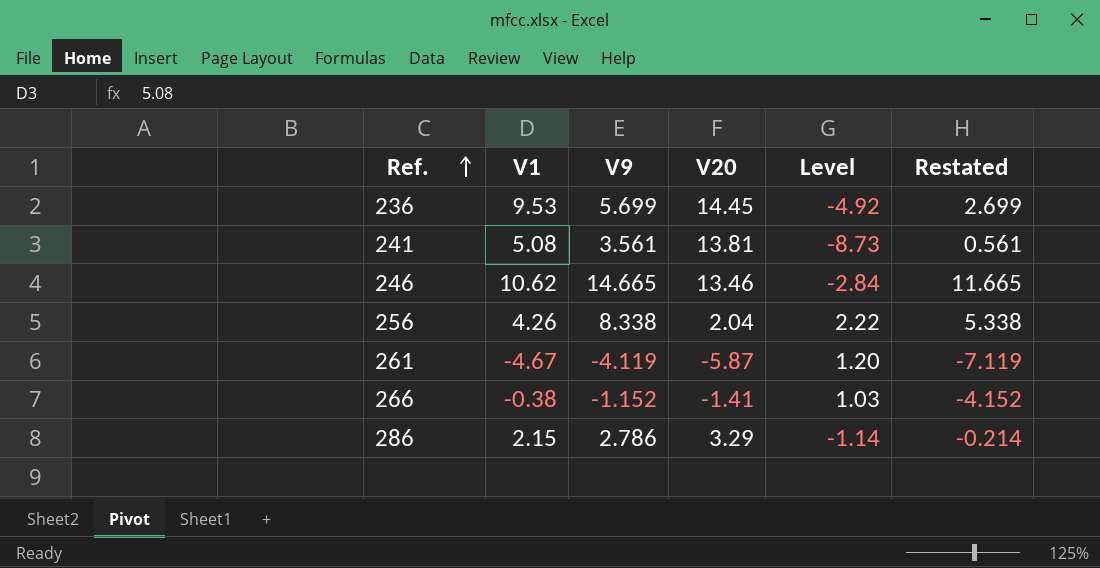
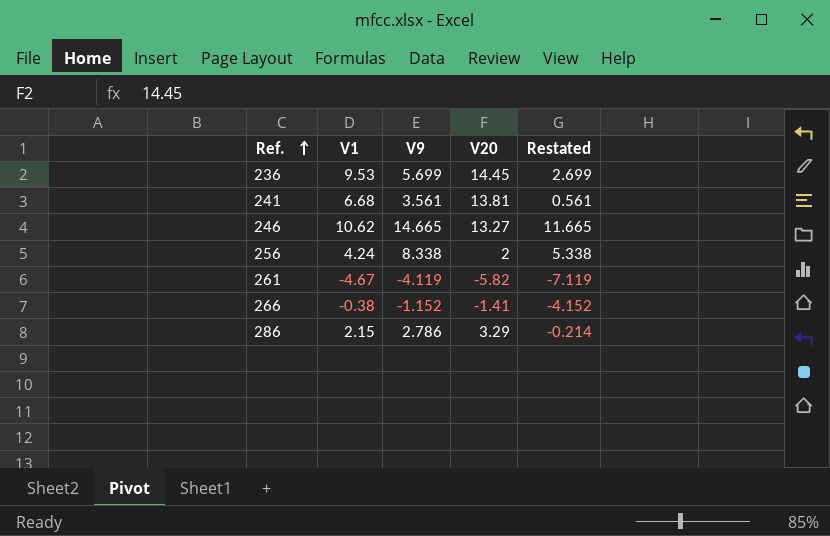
column Level | formula: [V1] - [V20] -> none
241 | V1: 5.08 -> 6.68
246 | V20: 13.46 -> 13.27
256 | V1: 4.26 -> 4.24
256 | V20: 2.04 -> 2
261 | V20: -5.87 -> -5.82

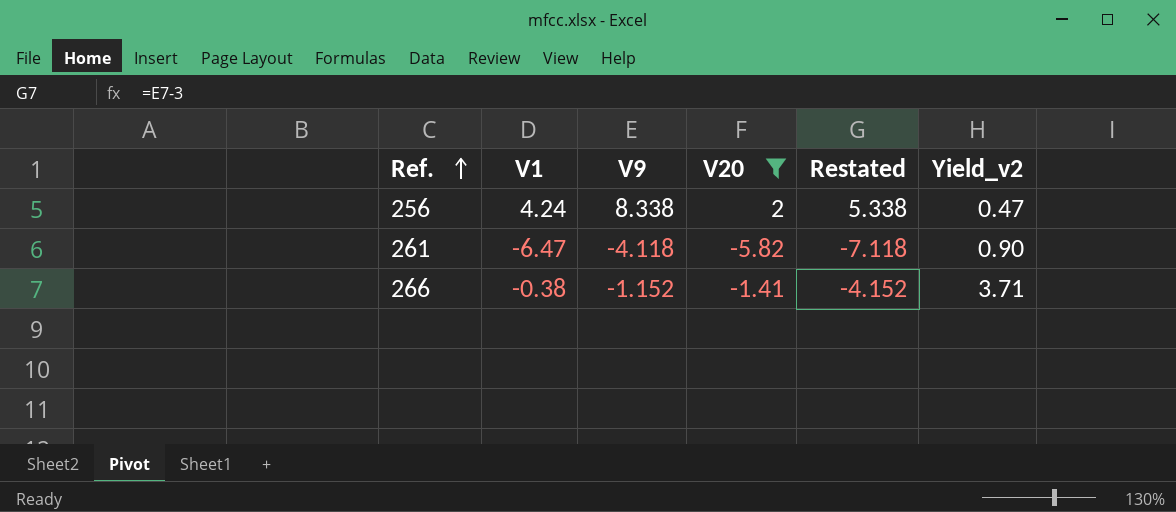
filter: none -> V20 <= 2
column Yield_v2 | formula: none -> [V20] / [V1]
261 | V1: -4.67 -> -6.47
261 | V9: -4.119 -> -4.118
261 | Restated: -7.119 -> -7.118

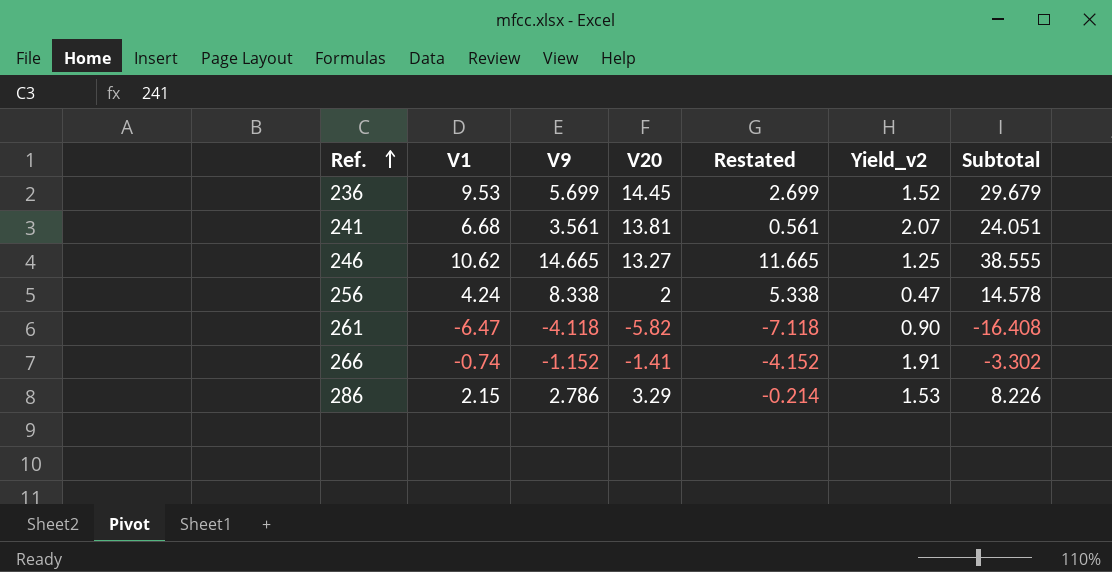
filter: V20 <= 2 -> none
column Subtotal | formula: none -> [V1] + [V9] + [V20]
266 | V1: -0.38 -> -0.74
266 | Yield_v2: 3.71 -> 1.91

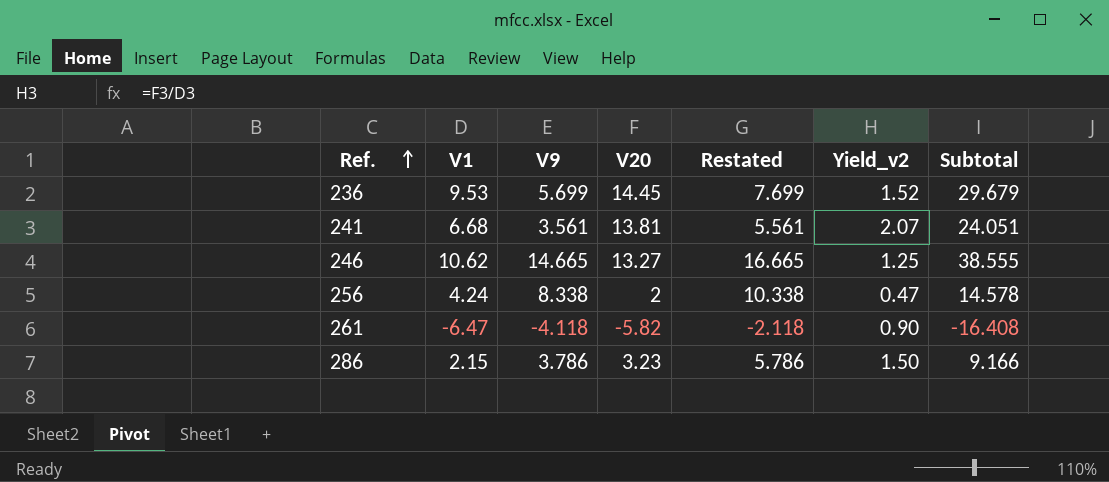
column Restated | formula: [V9] - 3 -> [V9] + 2
row 266: -0.74 | -1.152 | -1.41 | -4.152 | 1.91 | -3.302 -> none
286 | V9: 2.786 -> 3.786
286 | V20: 3.29 -> 3.23
286 | Yield_v2: 1.53 -> 1.50
286 | Subtotal: 8.226 -> 9.166

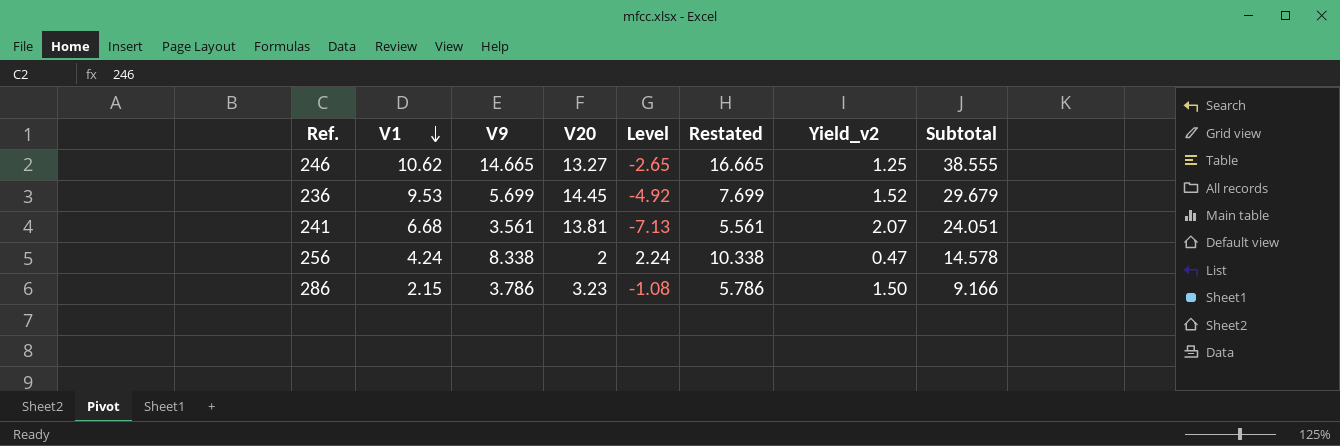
row order: Ref. ascending -> V1 descending
column Level | formula: none -> [V1] - [V20]
row 261: -6.47 | -4.118 | -5.82 | -2.118 | 0.90 | -16.408 -> none

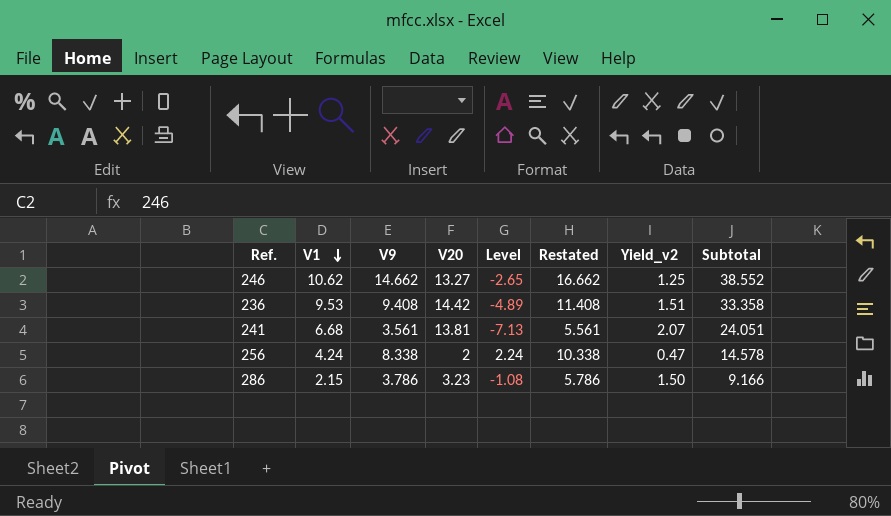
246 | V9: 14.665 -> 14.662
246 | Restated: 16.665 -> 16.662
246 | Subtotal: 38.555 -> 38.552
236 | V9: 5.699 -> 9.408
236 | V20: 14.45 -> 14.42
236 | Level: -4.92 -> -4.89
236 | Restated: 7.699 -> 11.408
236 | Yield_v2: 1.52 -> 1.51
236 | Subtotal: 29.679 -> 33.358

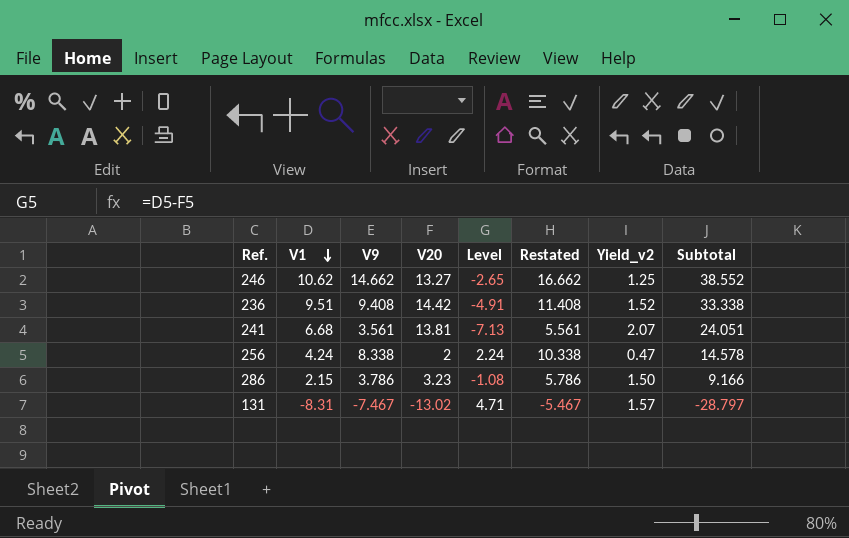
236 | V1: 9.53 -> 9.51
236 | Level: -4.89 -> -4.91
236 | Yield_v2: 1.51 -> 1.52
236 | Subtotal: 33.358 -> 33.338
row 131: none -> -8.31 | -7.467 | -13.02 | 4.71 | -5.467 | 1.57 | -28.797

